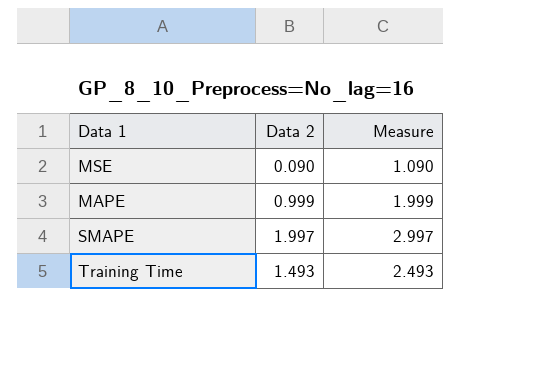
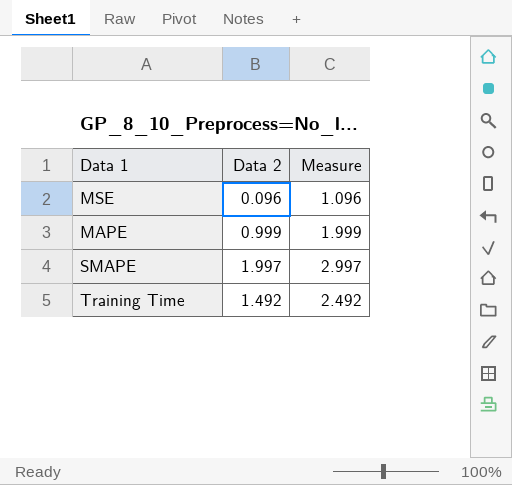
MSE | Data 2: 0.090 -> 0.096
MSE | Measure: 1.090 -> 1.096
Training Time | Data 2: 1.493 -> 1.492
Training Time | Measure: 2.493 -> 2.492

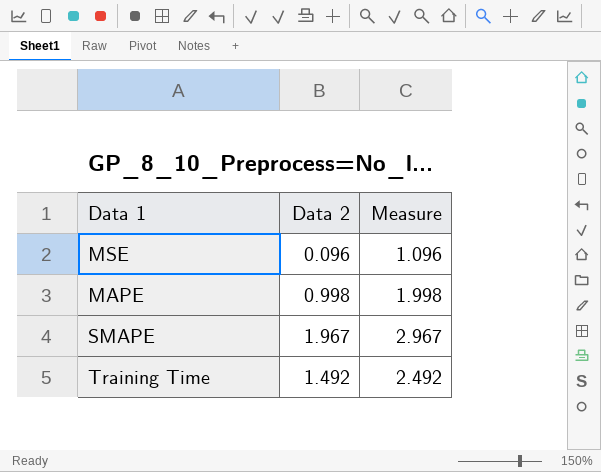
MAPE | Data 2: 0.999 -> 0.998
MAPE | Measure: 1.999 -> 1.998
SMAPE | Data 2: 1.997 -> 1.967
SMAPE | Measure: 2.997 -> 2.967

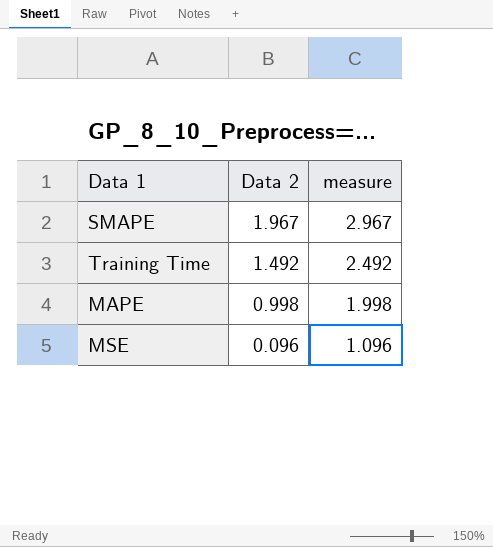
row order: none -> Data 2 descending
column name: Measure -> measure

